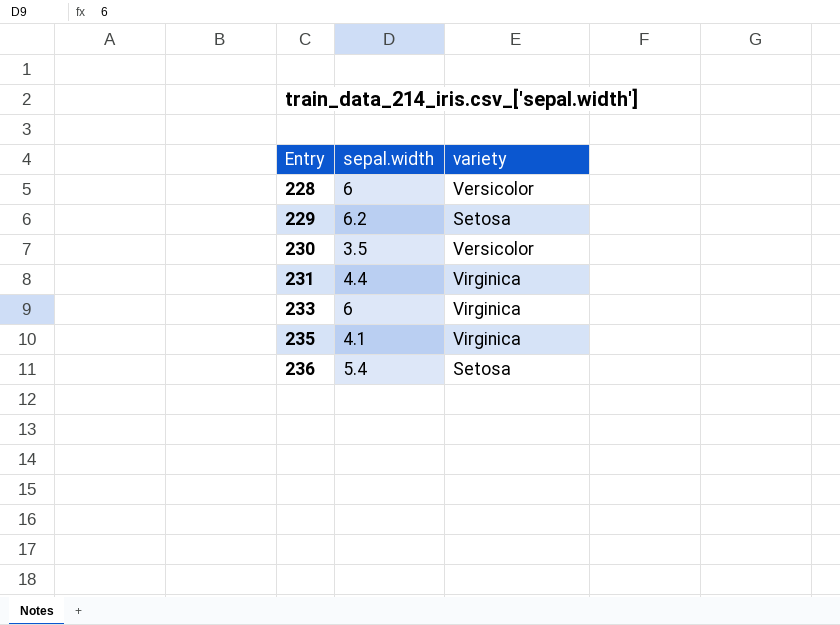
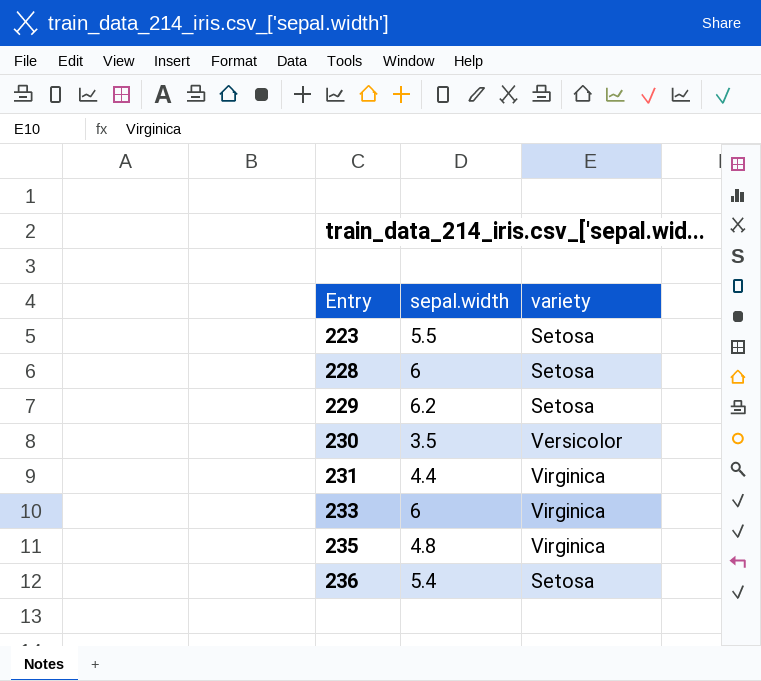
row 223: none -> 5.5 | Setosa
228 | variety: Versicolor -> Setosa
235 | sepal.width: 4.1 -> 4.8

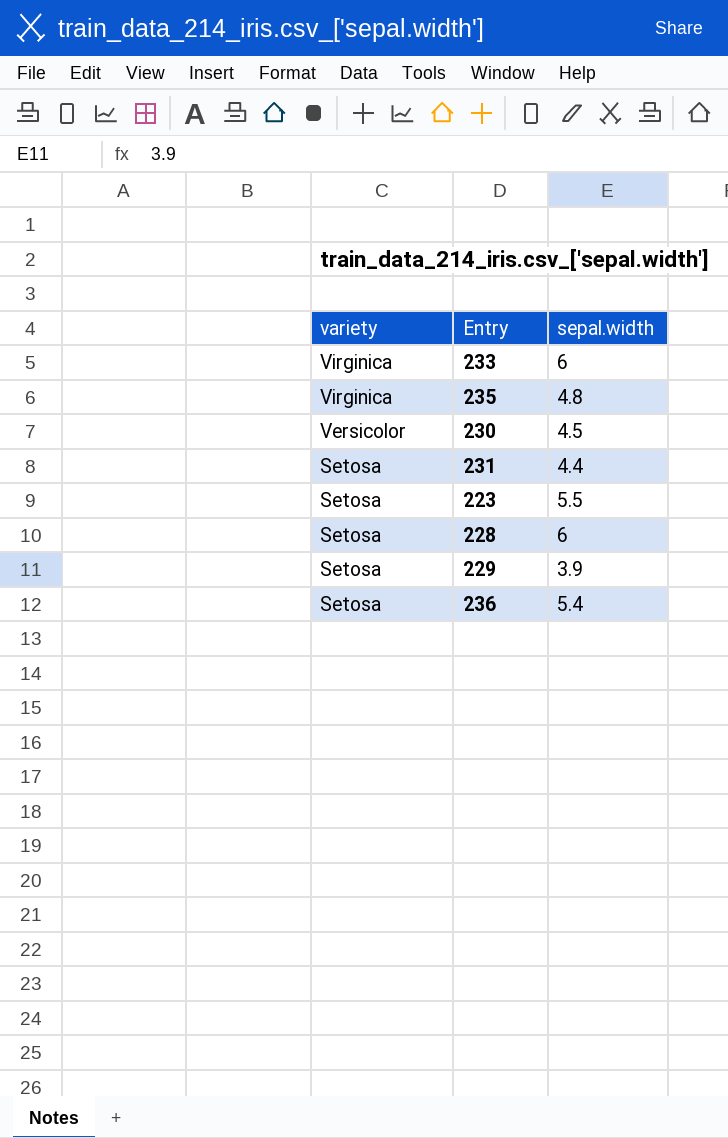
row order: Entry ascending -> variety descending
column variety | position: 3 -> 1
230 | sepal.width: 3.5 -> 4.5
231 | variety: Virginica -> Setosa
229 | sepal.width: 6.2 -> 3.9

